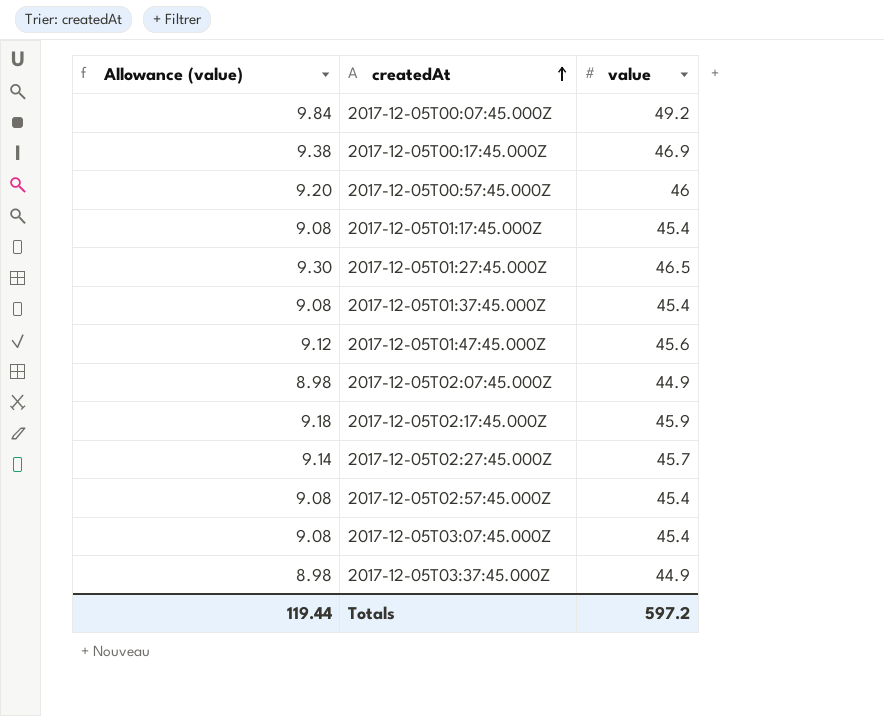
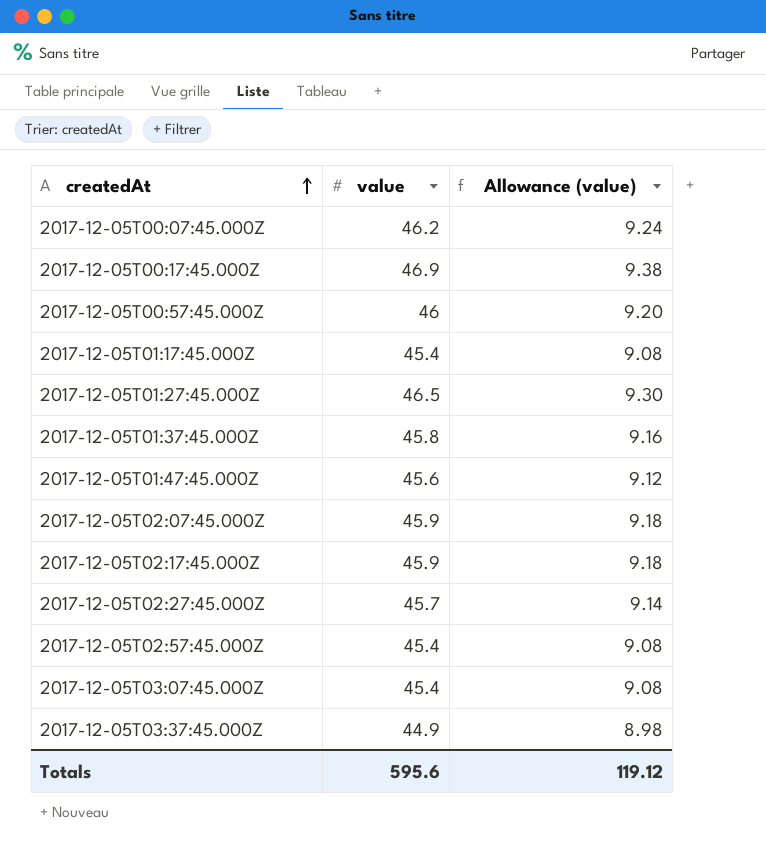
column Allowance (value) | position: 1 -> 3
2017-12-05T00:07:45.000Z | value: 49.2 -> 46.2
2017-12-05T00:07:45.000Z | Allowance (value): 9.84 -> 9.24
2017-12-05T01:37:45.000Z | value: 45.4 -> 45.8
2017-12-05T01:37:45.000Z | Allowance (value): 9.08 -> 9.16
2017-12-05T02:07:45.000Z | value: 44.9 -> 45.9
2017-12-05T02:07:45.000Z | Allowance (value): 8.98 -> 9.18
Totals | value: 597.2 -> 595.6
Totals | Allowance (value): 119.44 -> 119.12

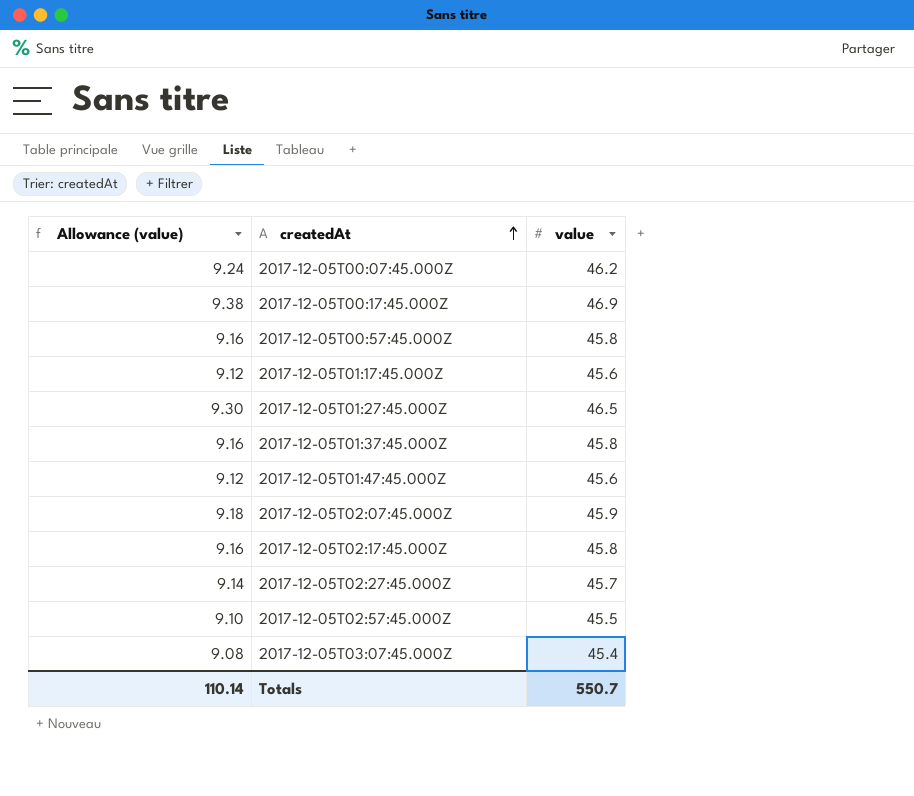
column Allowance (value) | position: 3 -> 1
row 2017-12-05T03:37:45.000Z: 44.9 | 8.98 -> none
2017-12-05T00:57:45.000Z | Allowance (value): 9.20 -> 9.16
2017-12-05T00:57:45.000Z | value: 46 -> 45.8
2017-12-05T01:17:45.000Z | Allowance (value): 9.08 -> 9.12
2017-12-05T01:17:45.000Z | value: 45.4 -> 45.6
2017-12-05T02:17:45.000Z | Allowance (value): 9.18 -> 9.16
2017-12-05T02:17:45.000Z | value: 45.9 -> 45.8
2017-12-05T02:57:45.000Z | Allowance (value): 9.08 -> 9.10
2017-12-05T02:57:45.000Z | value: 45.4 -> 45.5
Totals | Allowance (value): 119.12 -> 110.14
Totals | value: 595.6 -> 550.7

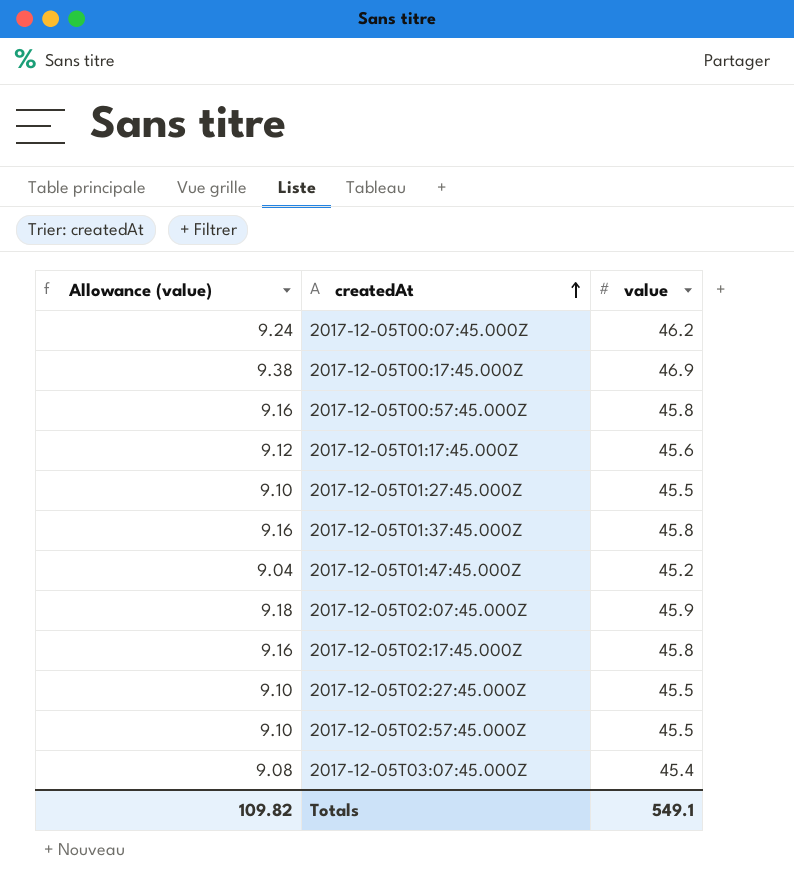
2017-12-05T01:27:45.000Z | Allowance (value): 9.30 -> 9.10
2017-12-05T01:27:45.000Z | value: 46.5 -> 45.5
2017-12-05T01:47:45.000Z | Allowance (value): 9.12 -> 9.04
2017-12-05T01:47:45.000Z | value: 45.6 -> 45.2
2017-12-05T02:27:45.000Z | Allowance (value): 9.14 -> 9.10
2017-12-05T02:27:45.000Z | value: 45.7 -> 45.5
Totals | Allowance (value): 110.14 -> 109.82
Totals | value: 550.7 -> 549.1

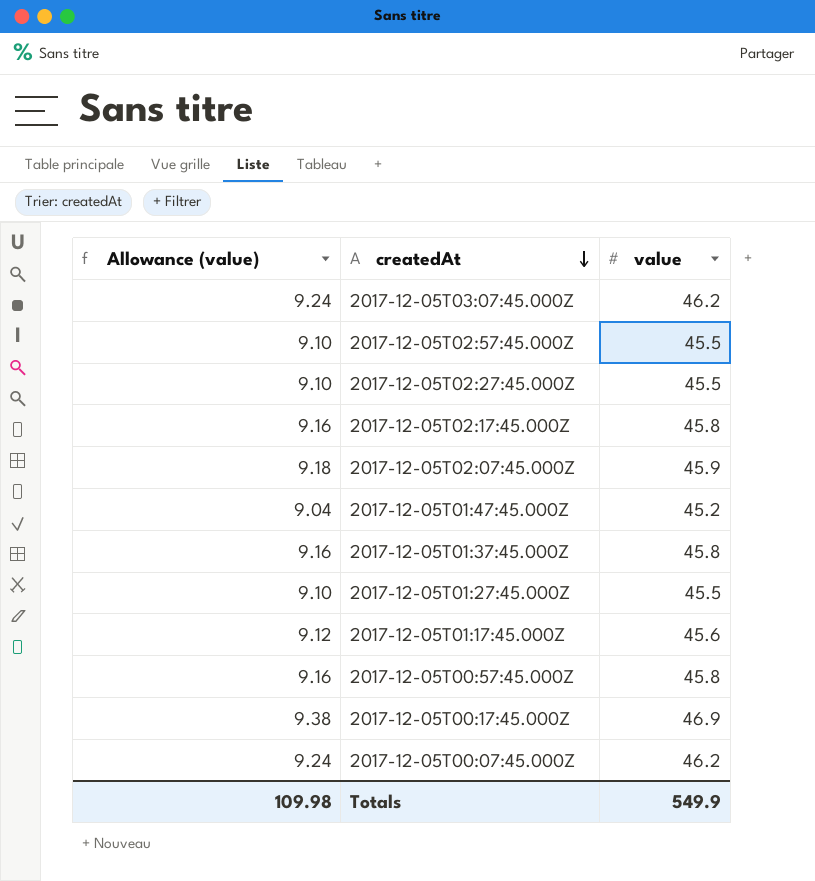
row order: createdAt ascending -> createdAt descending
2017-12-05T03:07:45.000Z | Allowance (value): 9.08 -> 9.24
2017-12-05T03:07:45.000Z | value: 45.4 -> 46.2
Totals | Allowance (value): 109.82 -> 109.98
Totals | value: 549.1 -> 549.9

